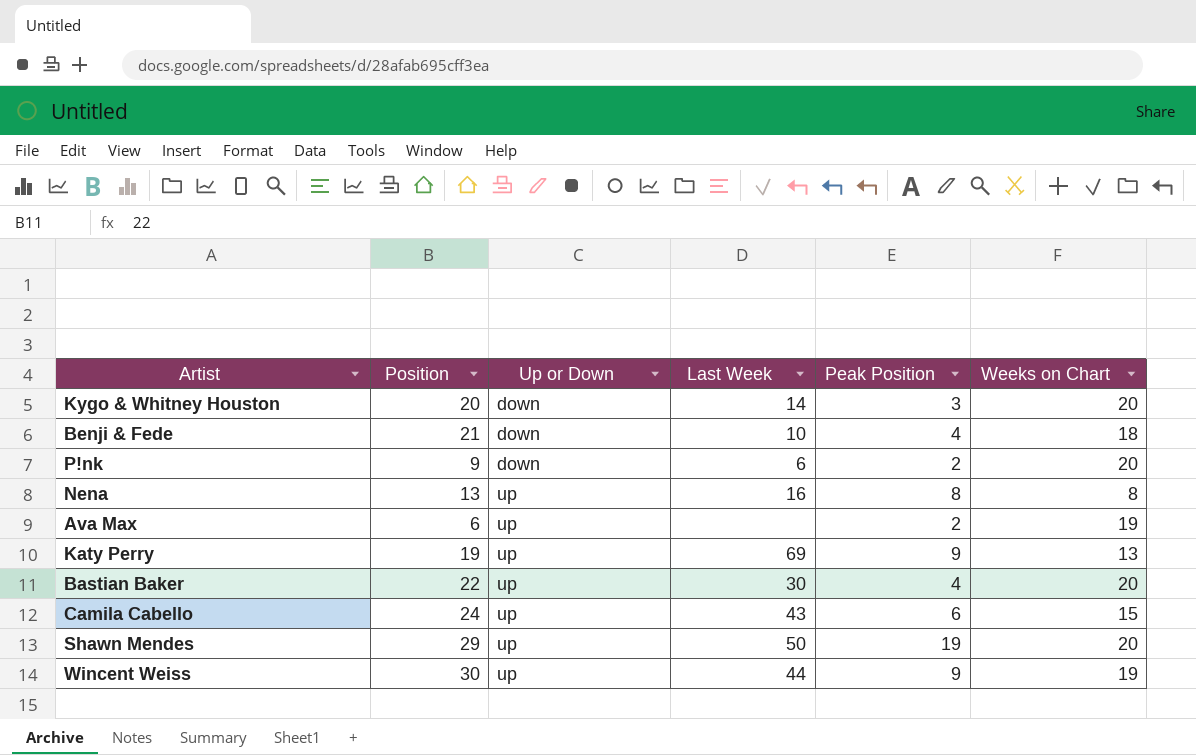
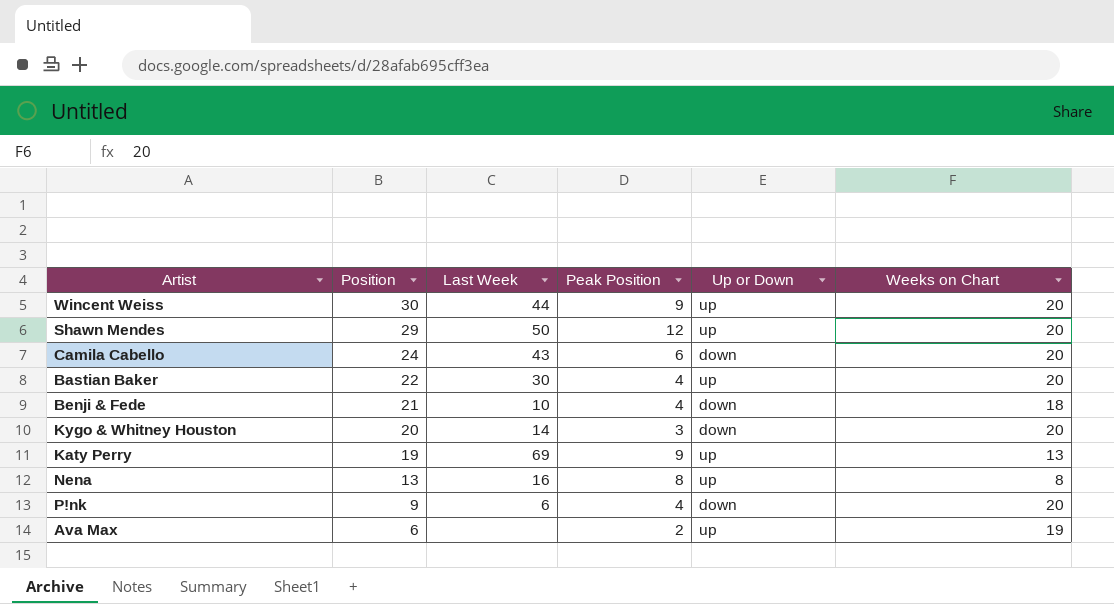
row order: Up or Down ascending -> Position descending
column Up or Down | position: 3 -> 5
Wincent Weiss | Weeks on Chart: 19 -> 20
Shawn Mendes | Peak Position: 19 -> 12
Camila Cabello | Up or Down: up -> down
Camila Cabello | Weeks on Chart: 15 -> 20
P!nk | Peak Position: 2 -> 4

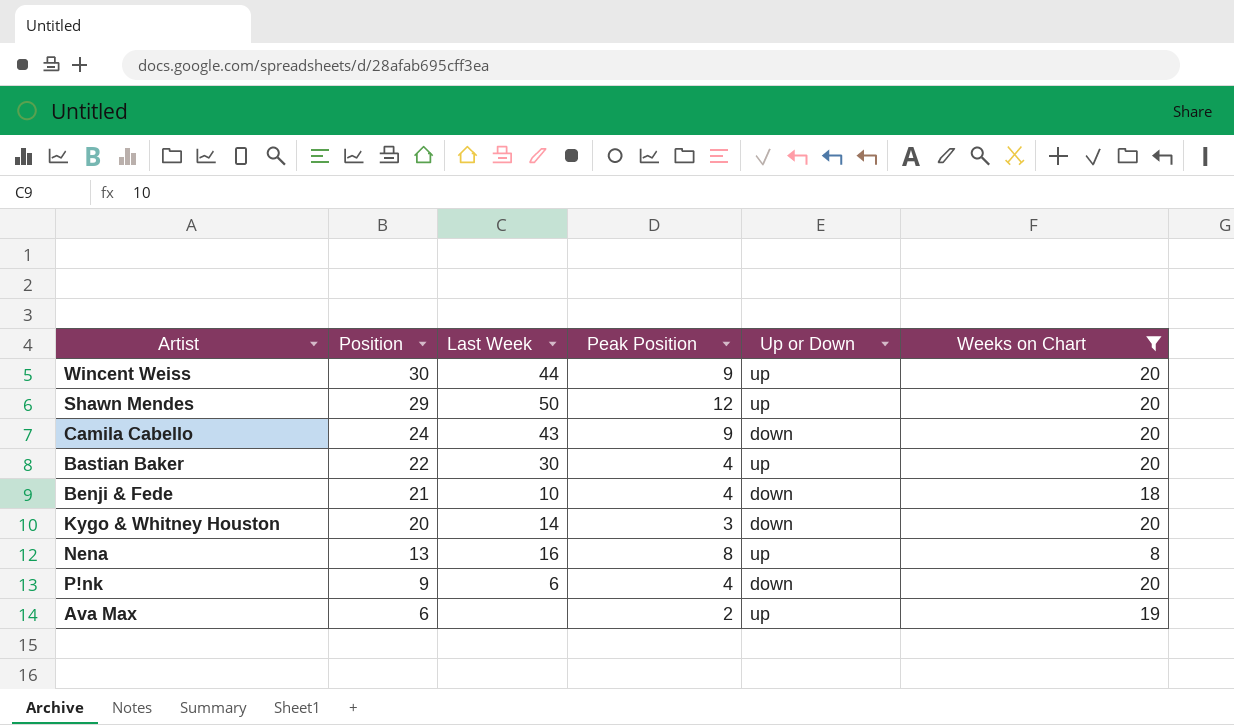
filter: none -> Weeks on Chart != 13
Camila Cabello | Peak Position: 6 -> 9

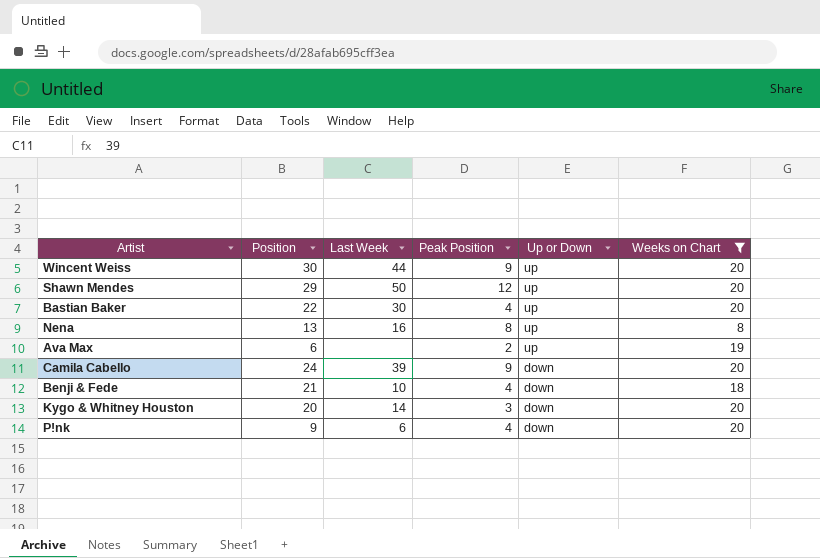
row order: Position descending -> Up or Down descending
Camila Cabello | Last Week: 43 -> 39

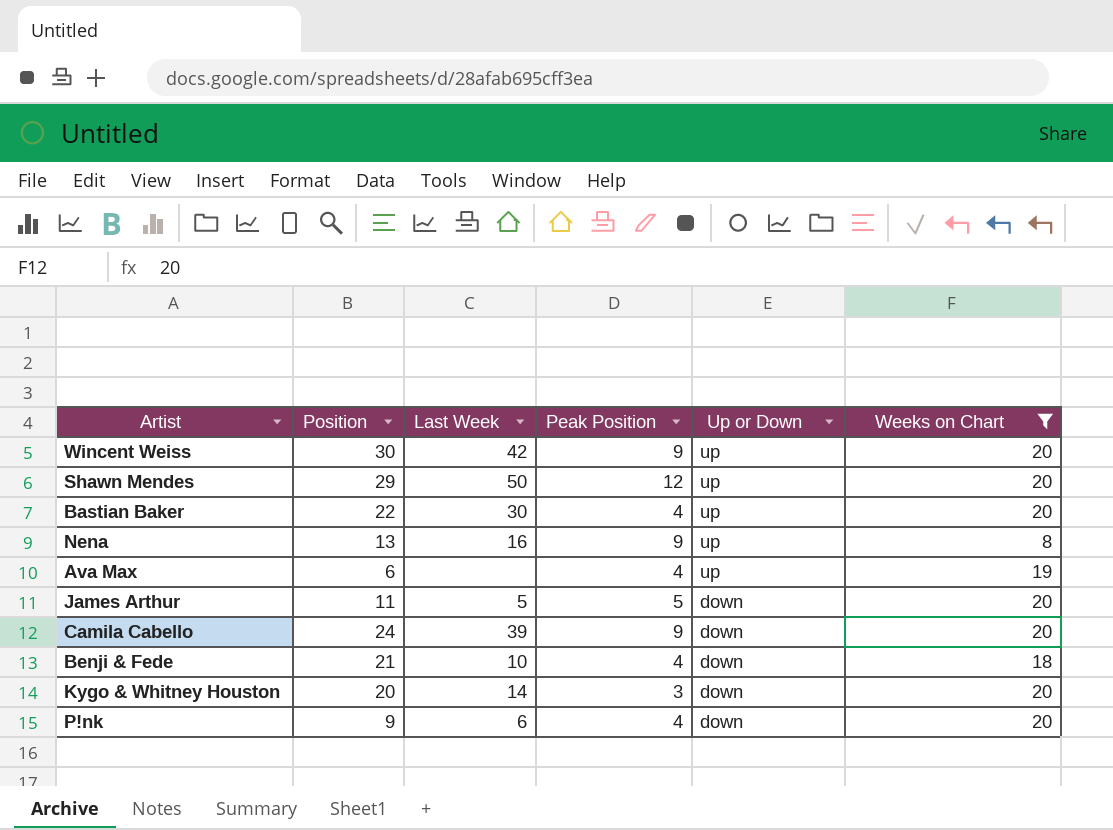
Wincent Weiss | Last Week: 44 -> 42
Nena | Peak Position: 8 -> 9
Ava Max | Peak Position: 2 -> 4
row James Arthur: none -> 11 | 5 | 5 | down | 20

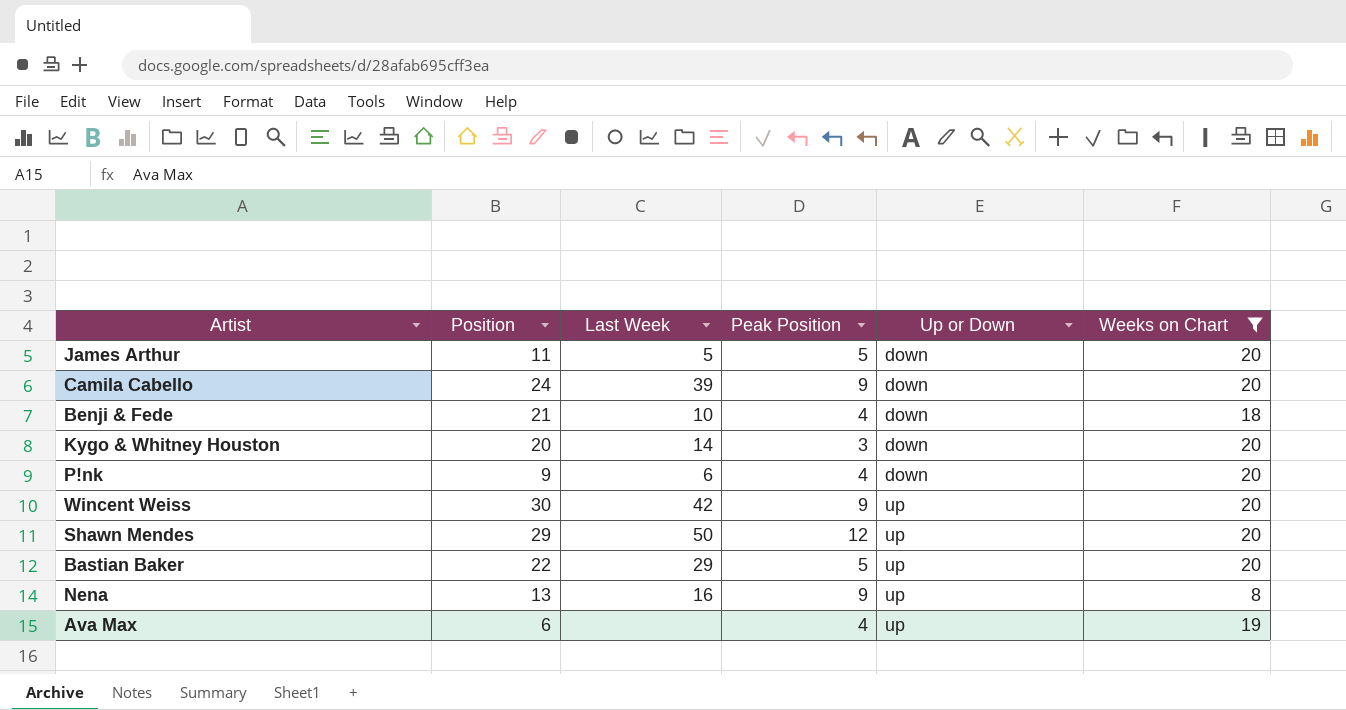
row order: Up or Down descending -> Up or Down ascending
Bastian Baker | Last Week: 30 -> 29
Bastian Baker | Peak Position: 4 -> 5

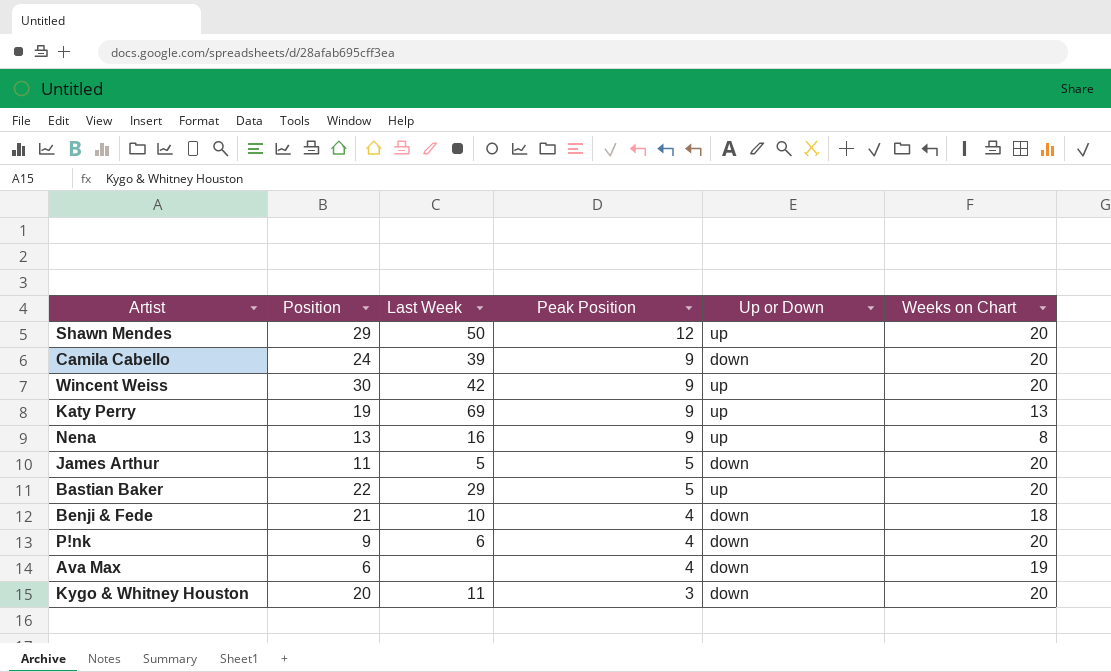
filter: Weeks on Chart != 13 -> none
row order: Up or Down ascending -> Peak Position descending
Ava Max | Up or Down: up -> down
Kygo & Whitney Houston | Last Week: 14 -> 11

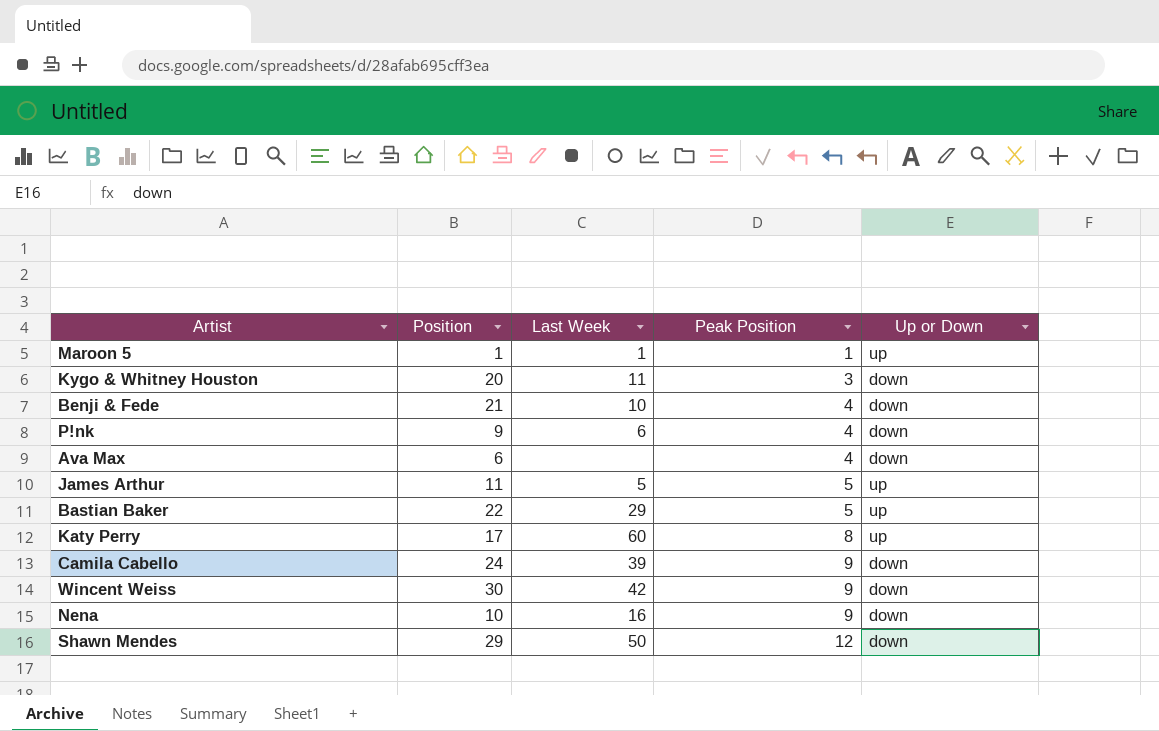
row order: Peak Position descending -> Peak Position ascending
column Weeks on Chart | position: 6 -> none
row Maroon 5: none -> 1 | 1 | 1 | up
James Arthur | Up or Down: down -> up
Katy Perry | Position: 19 -> 17
Katy Perry | Last Week: 69 -> 60
Katy Perry | Peak Position: 9 -> 8
Wincent Weiss | Up or Down: up -> down
Nena | Position: 13 -> 10
Nena | Up or Down: up -> down
Shawn Mendes | Up or Down: up -> down

